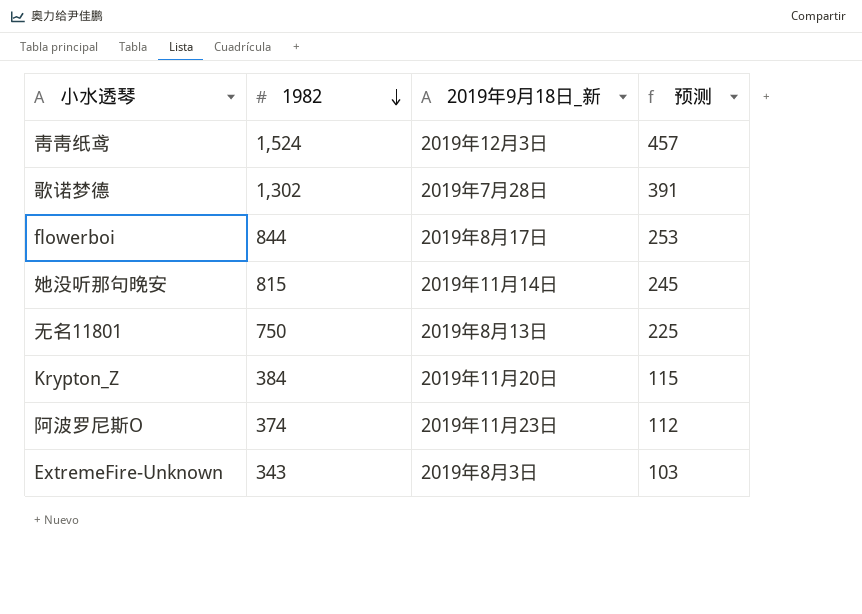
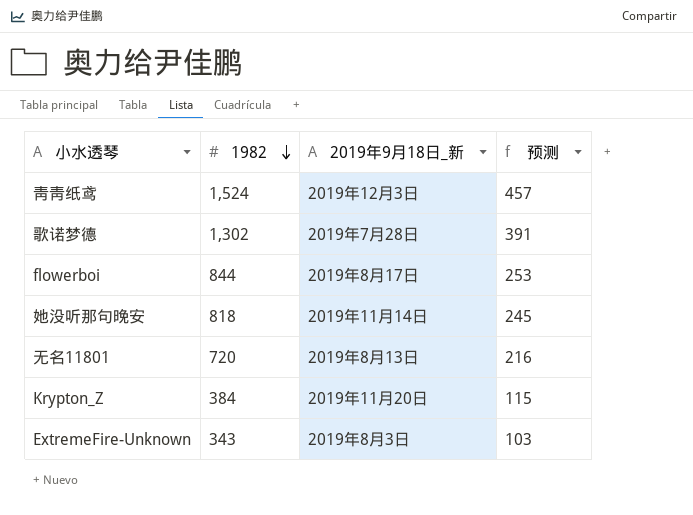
row 阿波罗尼斯O: 374 | 2019年11月23日 | 112 -> none
她没听那句晚安 | 1982: 815 -> 818
无名11801 | 1982: 750 -> 720
无名11801 | 预测: 225 -> 216

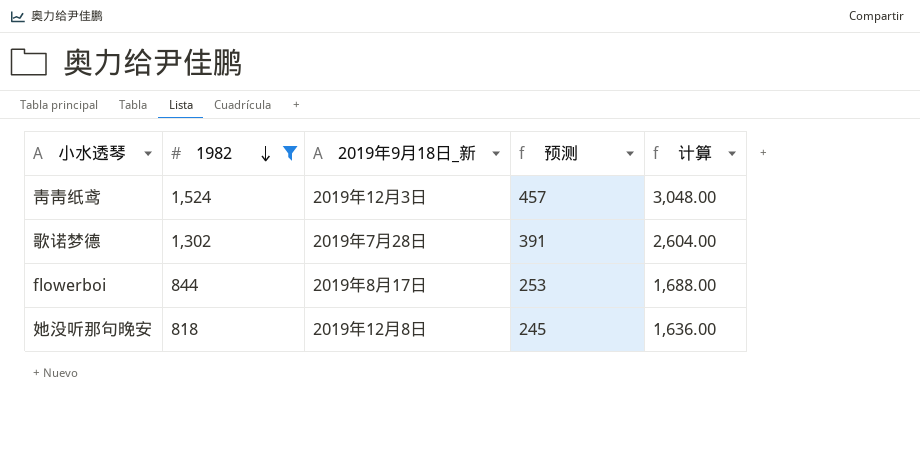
filter: none -> 1982 >= 818
column 计算 | formula: none -> [1982] * 2
她没听那句晚安 | 2019年9月18日_新: 2019年11月14日 -> 2019年12月8日

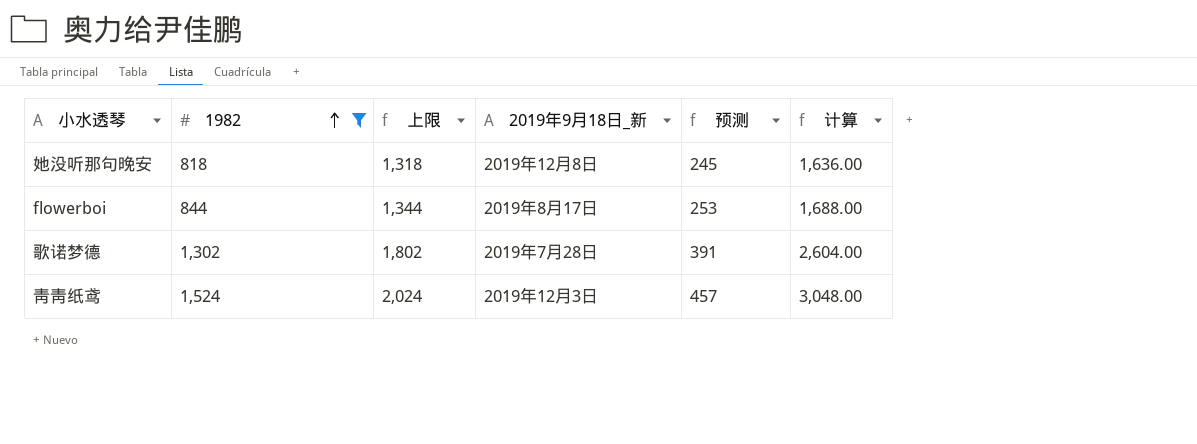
row order: 1982 descending -> 1982 ascending
column 上限 | formula: none -> [1982] + 500

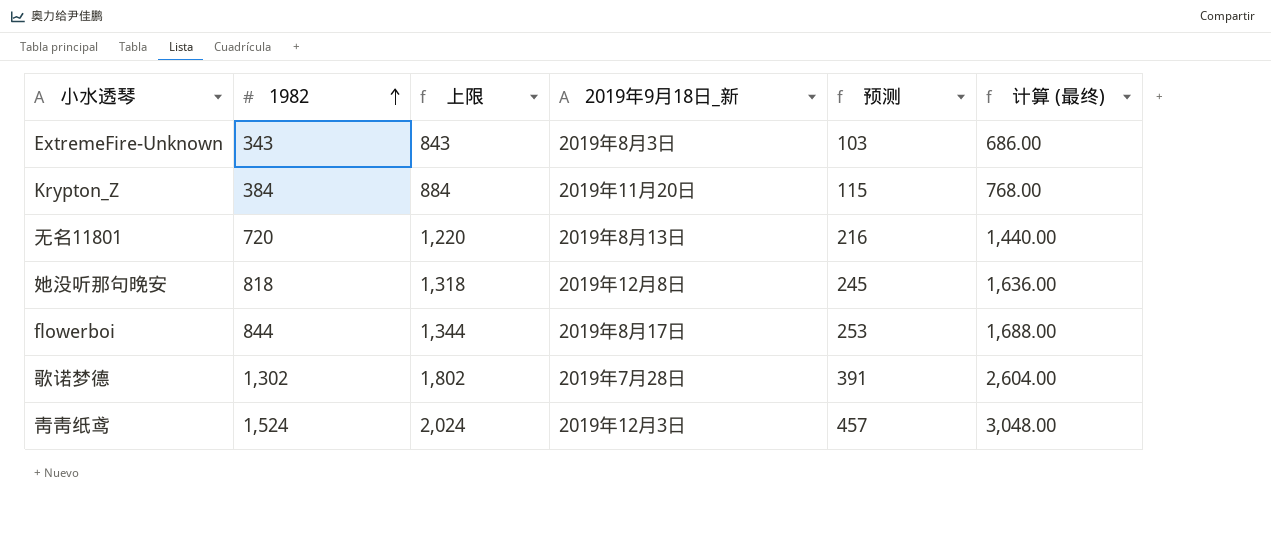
filter: 1982 >= 818 -> none
column name: 计算 -> 计算 (最终)

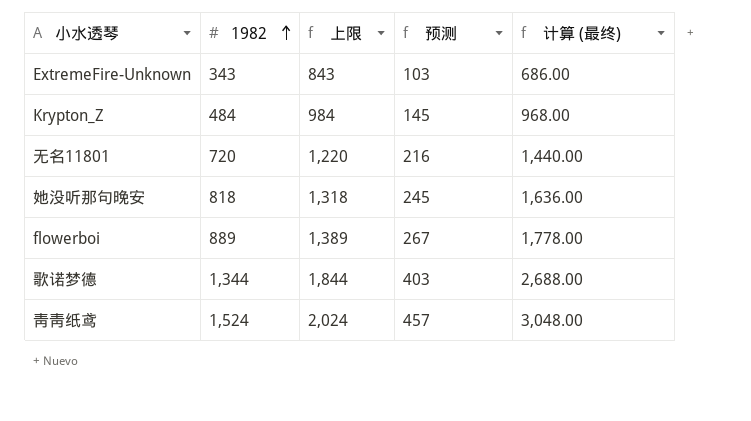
column 2019年9月18日_新 | position: 4 -> none
Krypton_Z | 1982: 384 -> 484
Krypton_Z | 上限: 884 -> 984
Krypton_Z | 预测: 115 -> 145
Krypton_Z | 计算 (最终): 768.00 -> 968.00
flowerboi | 1982: 844 -> 889
flowerboi | 上限: 1,344 -> 1,389
flowerboi | 预测: 253 -> 267
flowerboi | 计算 (最终): 1,688.00 -> 1,778.00
歌诺梦德 | 1982: 1,302 -> 1,344
歌诺梦德 | 上限: 1,802 -> 1,844
歌诺梦德 | 预测: 391 -> 403
歌诺梦德 | 计算 (最终): 2,604.00 -> 2,688.00

